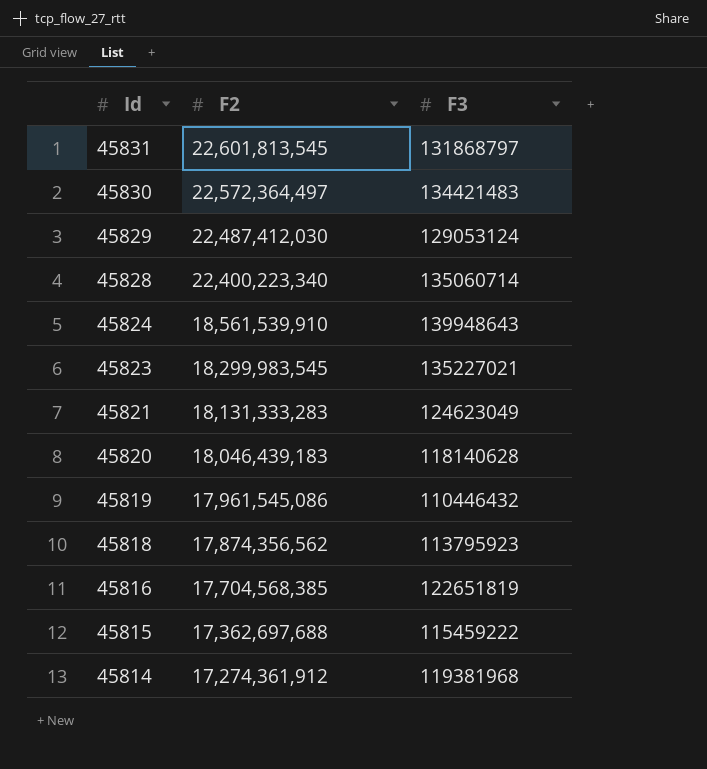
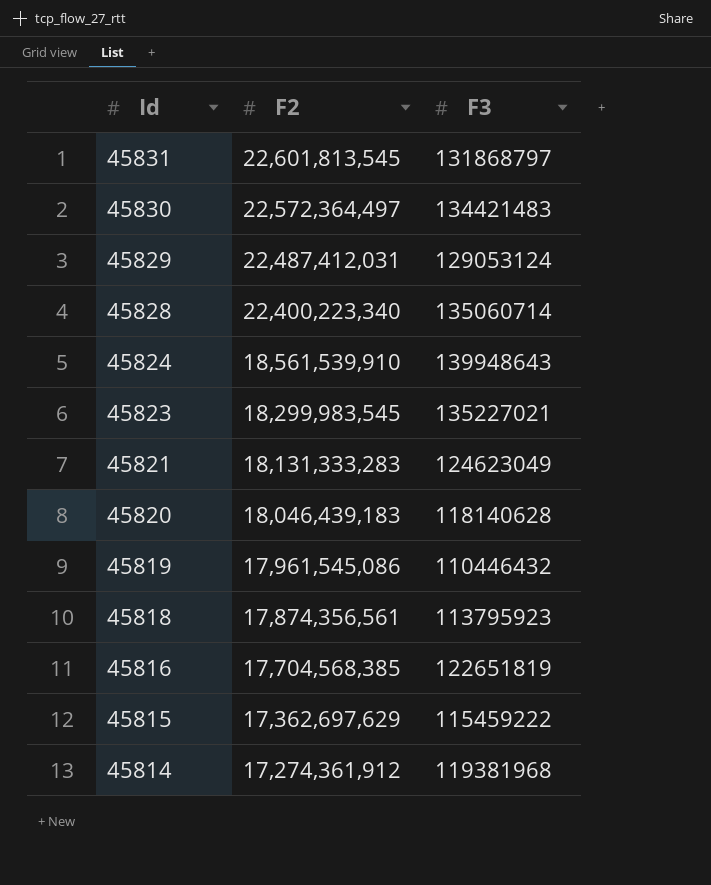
45829 | F2: 22,487,412,030 -> 22,487,412,031
45818 | F2: 17,874,356,562 -> 17,874,356,561
45815 | F2: 17,362,697,688 -> 17,362,697,629

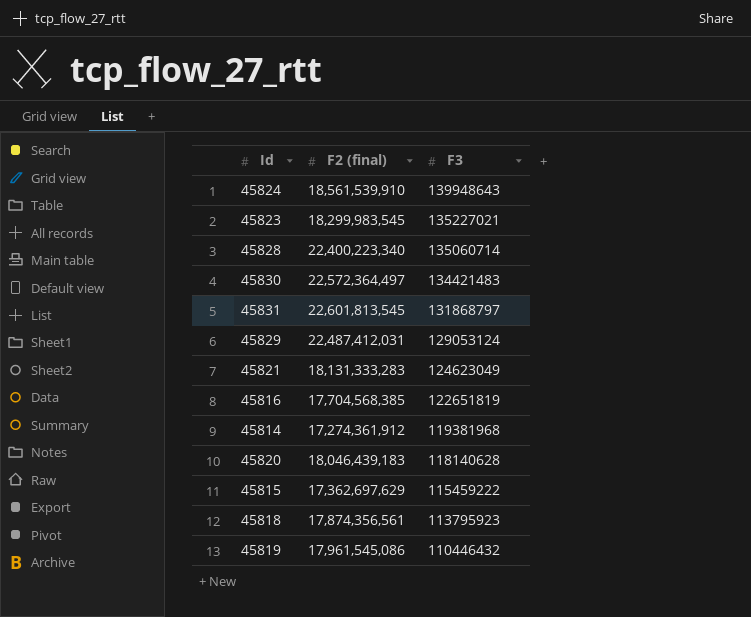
row order: Id descending -> F3 descending
column name: F2 -> F2 (final)

